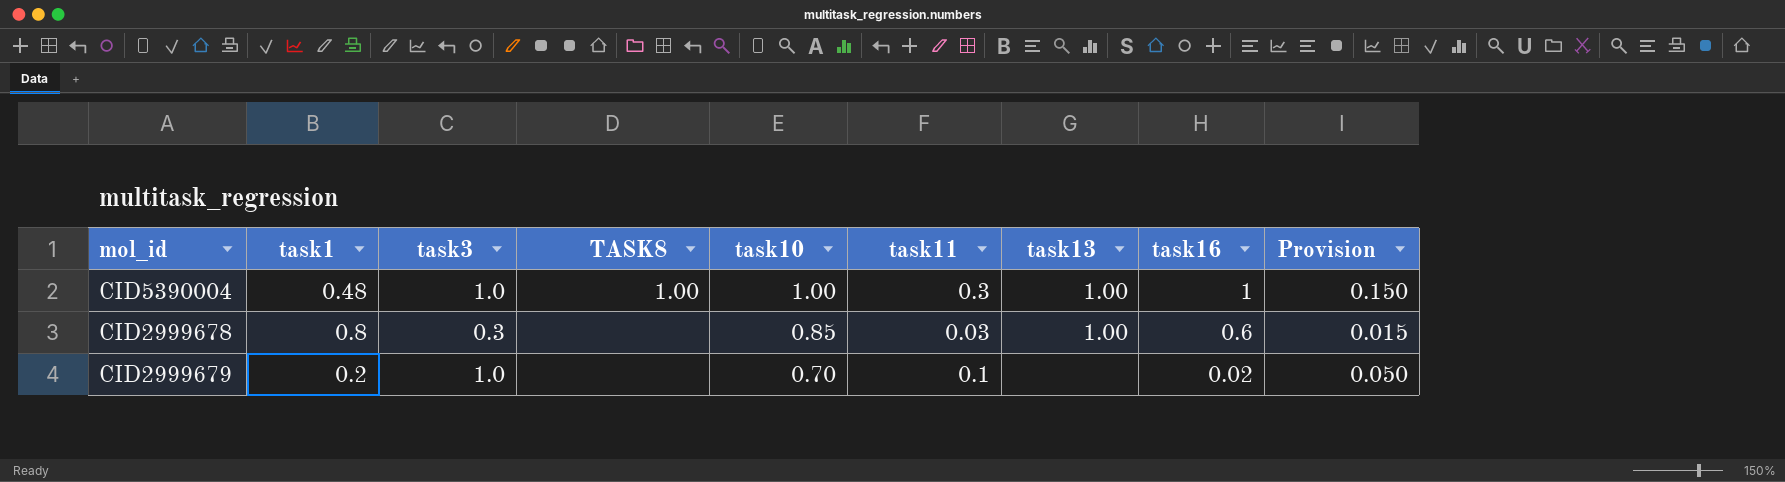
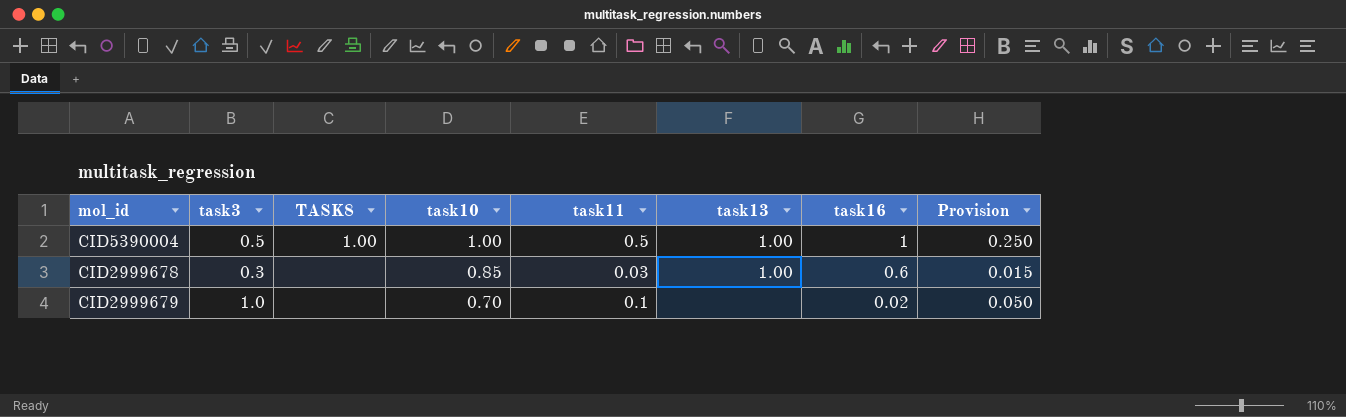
column task1 | position: 2 -> none
CID5390004 | task3: 1.0 -> 0.5
CID5390004 | task11: 0.3 -> 0.5
CID5390004 | Provision: 0.150 -> 0.250

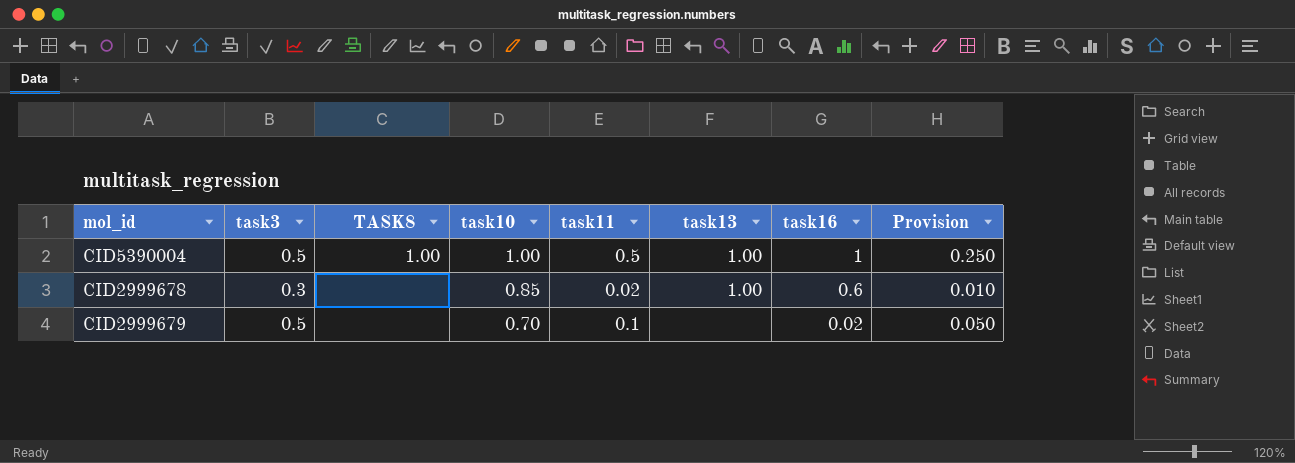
CID2999678 | task11: 0.03 -> 0.02
CID2999678 | Provision: 0.015 -> 0.010
CID2999679 | task3: 1.0 -> 0.5

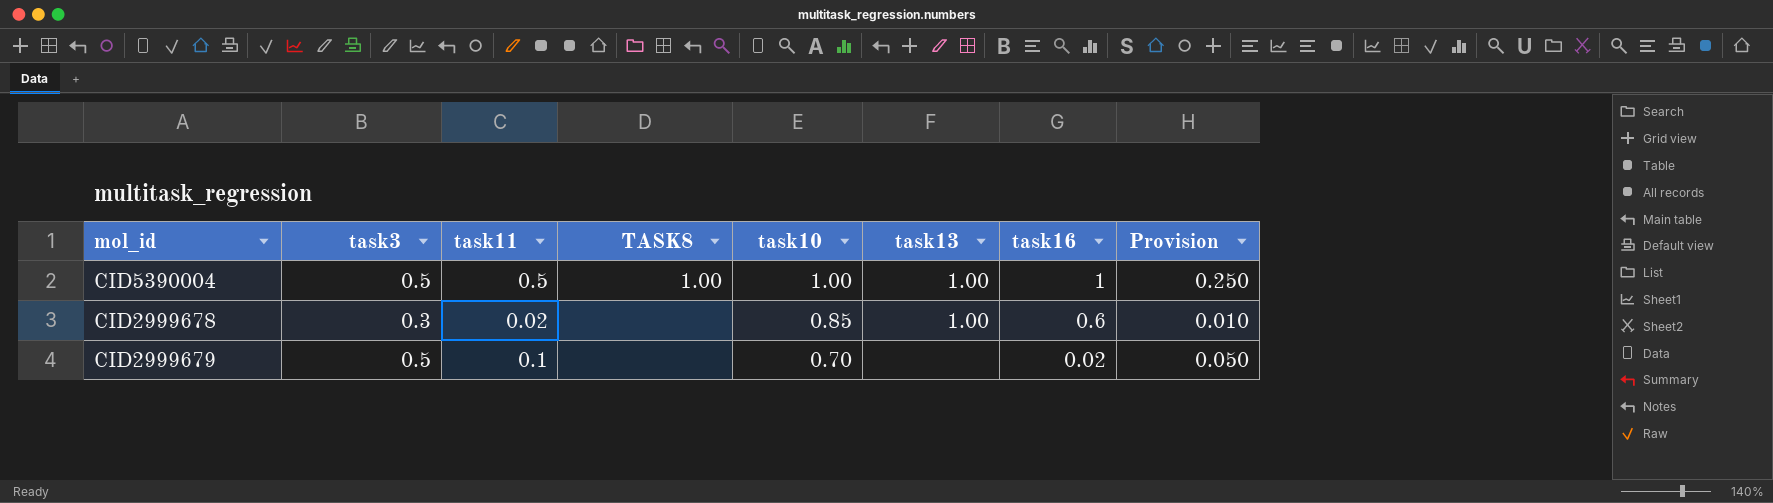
column task11 | position: 5 -> 3

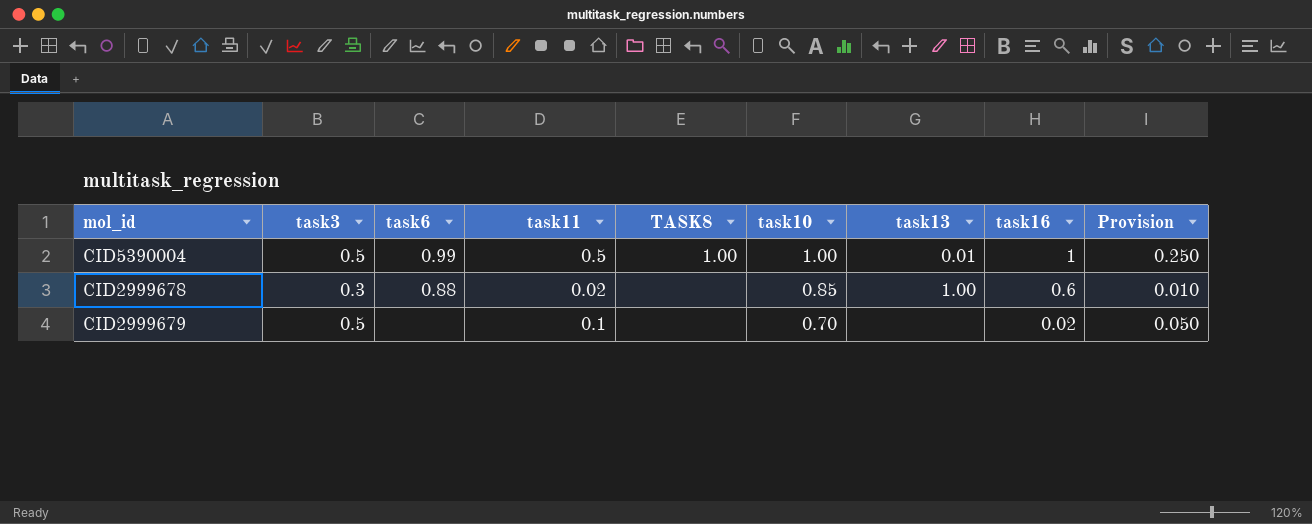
column task6 | position: none -> 3
CID5390004 | task13: 1.00 -> 0.01

